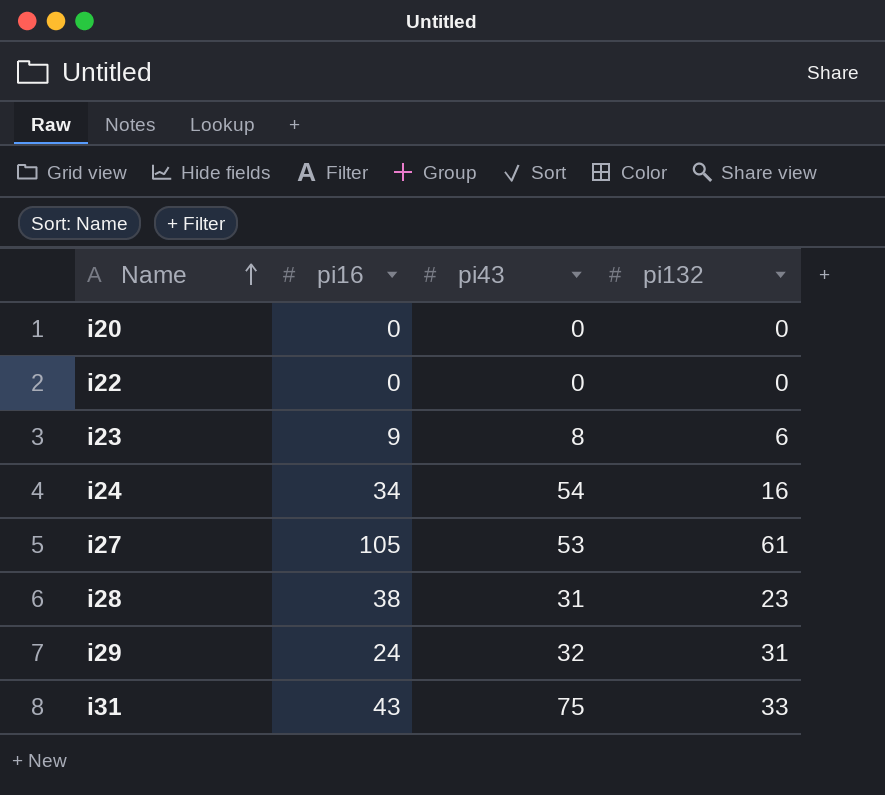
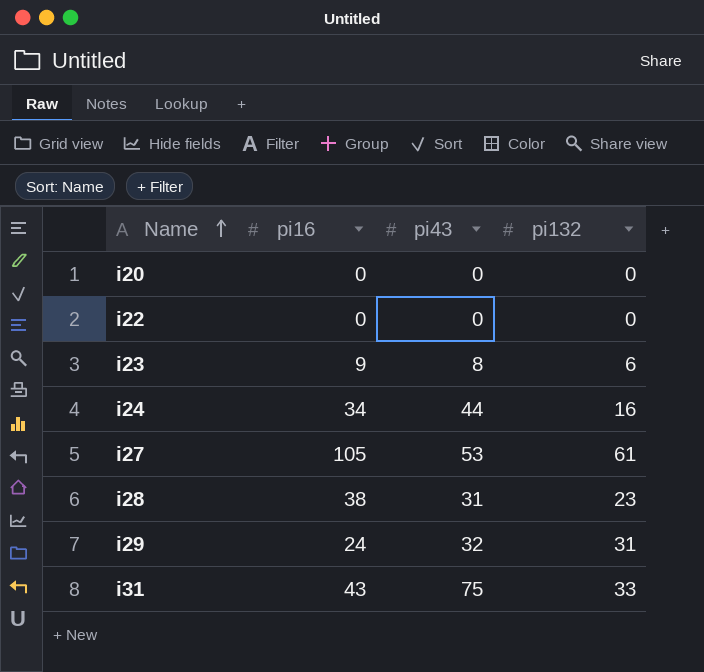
i24 | pi43: 54 -> 44

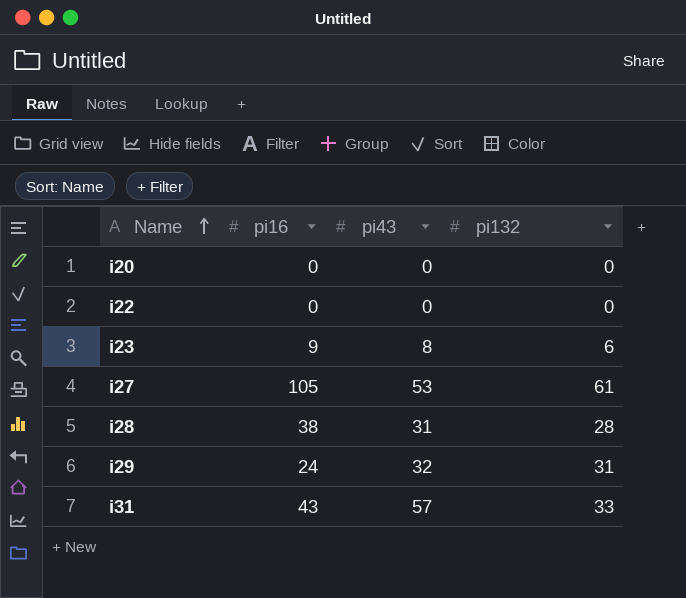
row i24: 34 | 44 | 16 -> none
i28 | pi132: 23 -> 28
i31 | pi43: 75 -> 57

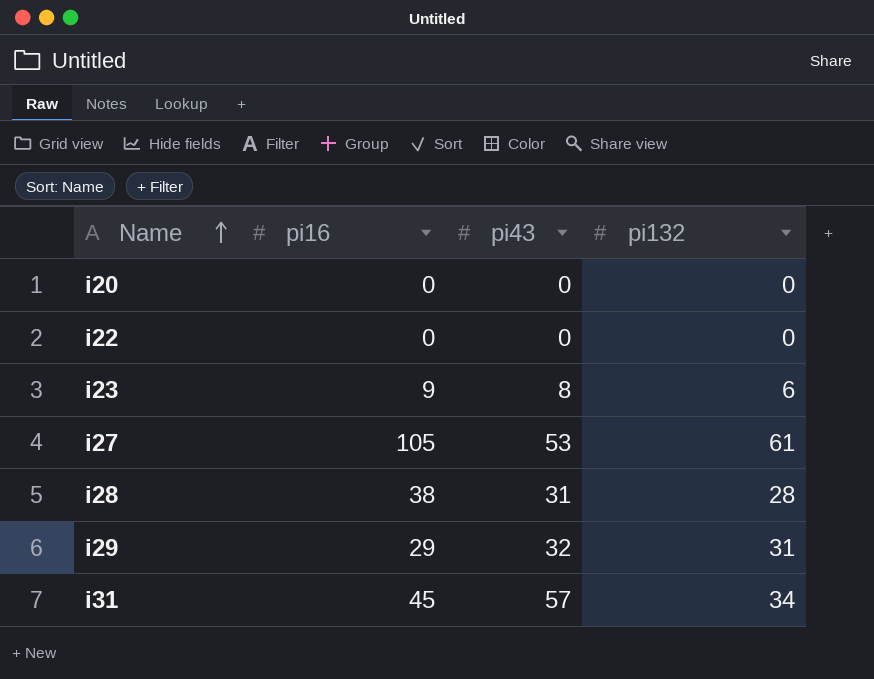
i29 | pi16: 24 -> 29
i31 | pi16: 43 -> 45
i31 | pi132: 33 -> 34

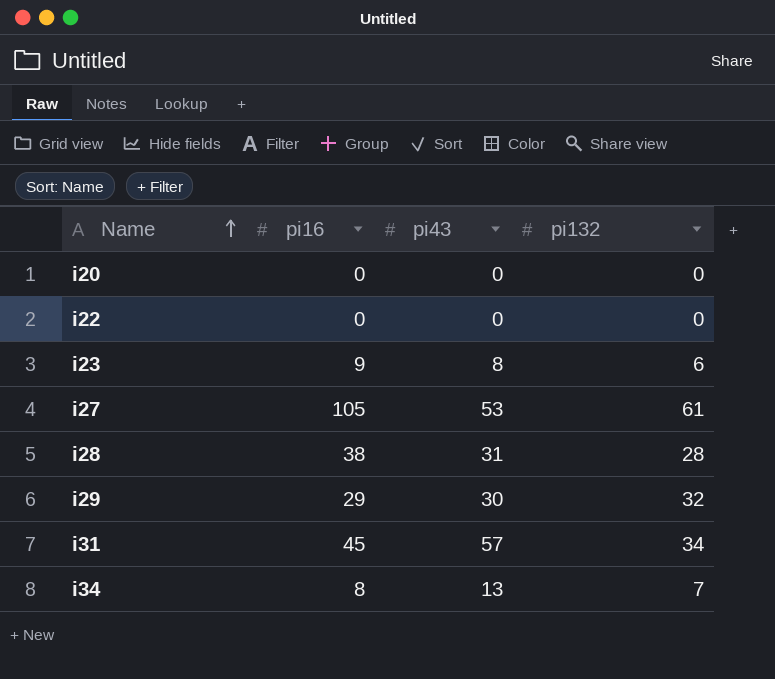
i29 | pi43: 32 -> 30
i29 | pi132: 31 -> 32
row i34: none -> 8 | 13 | 7

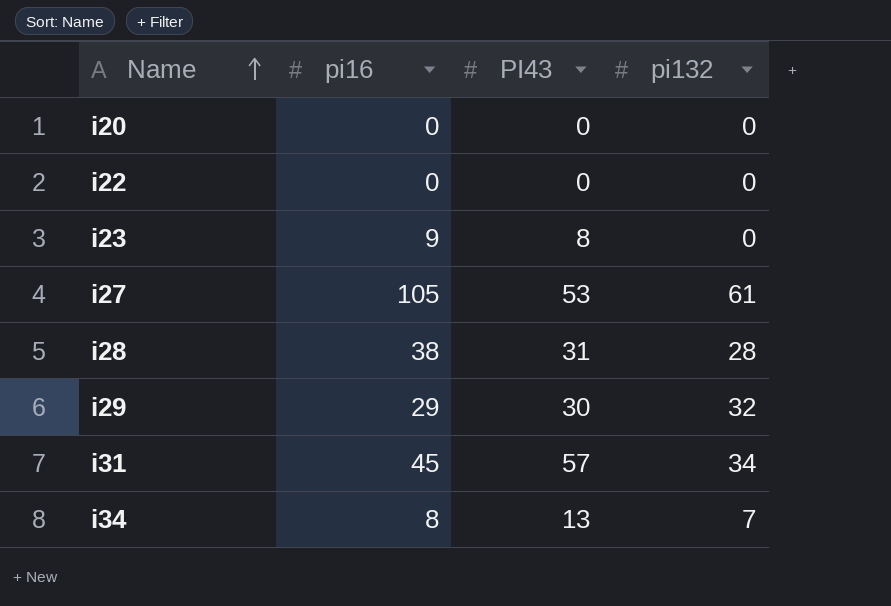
column name: pi43 -> PI43
i23 | pi132: 6 -> 0

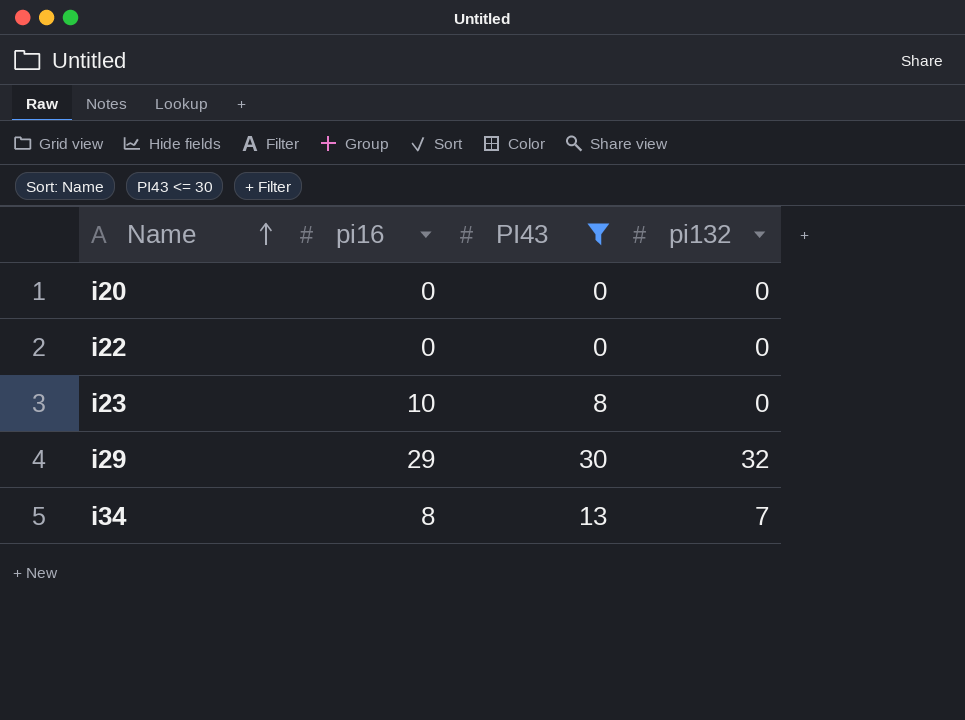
filter: none -> PI43 <= 30
i23 | pi16: 9 -> 10

